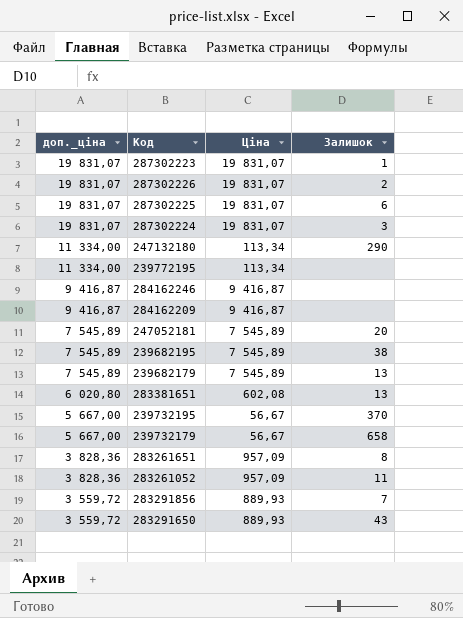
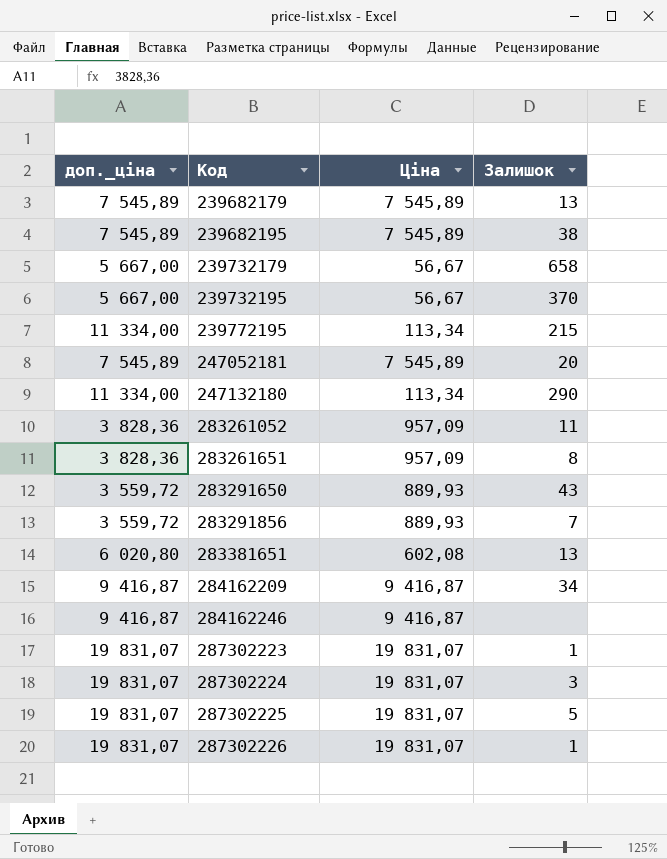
row order: доп._ціна descending -> Код ascending
239772195 | Залишок: none -> 215
284162209 | Залишок: none -> 34
287302225 | Залишок: 6 -> 5
287302226 | Залишок: 2 -> 1

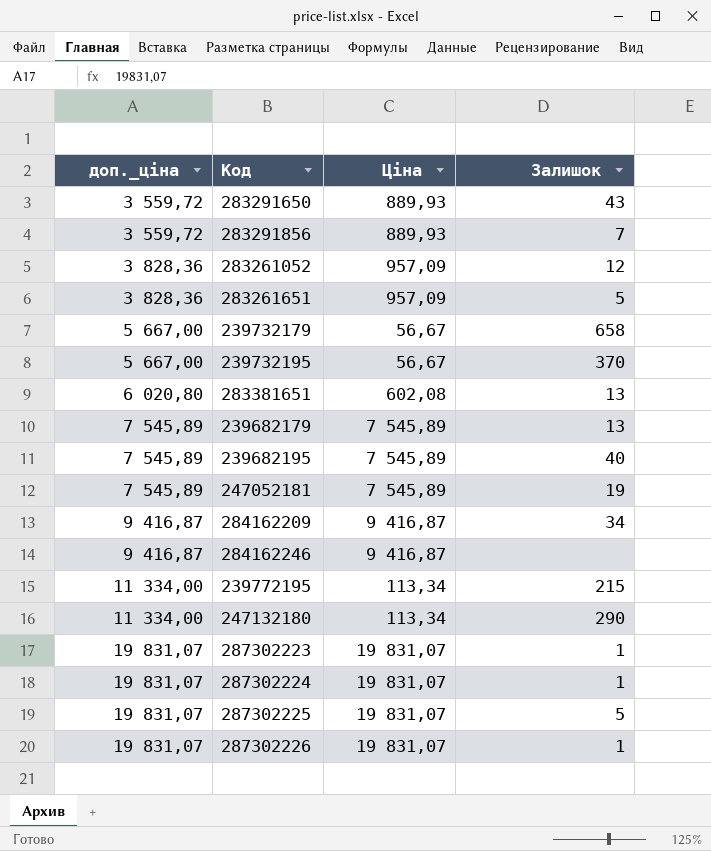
row order: Код ascending -> доп._ціна ascending
283261052 | Залишок: 11 -> 12
283261651 | Залишок: 8 -> 5
239682195 | Залишок: 38 -> 40
247052181 | Залишок: 20 -> 19
287302224 | Залишок: 3 -> 1

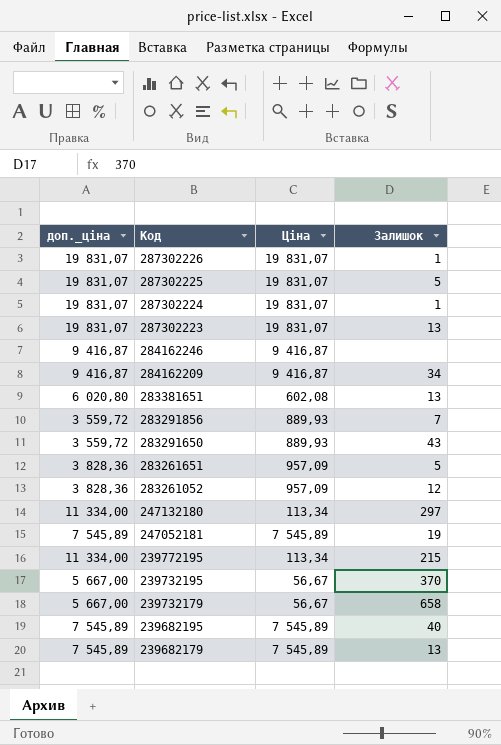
row order: доп._ціна ascending -> Код descending
287302223 | Залишок: 1 -> 13
247132180 | Залишок: 290 -> 297

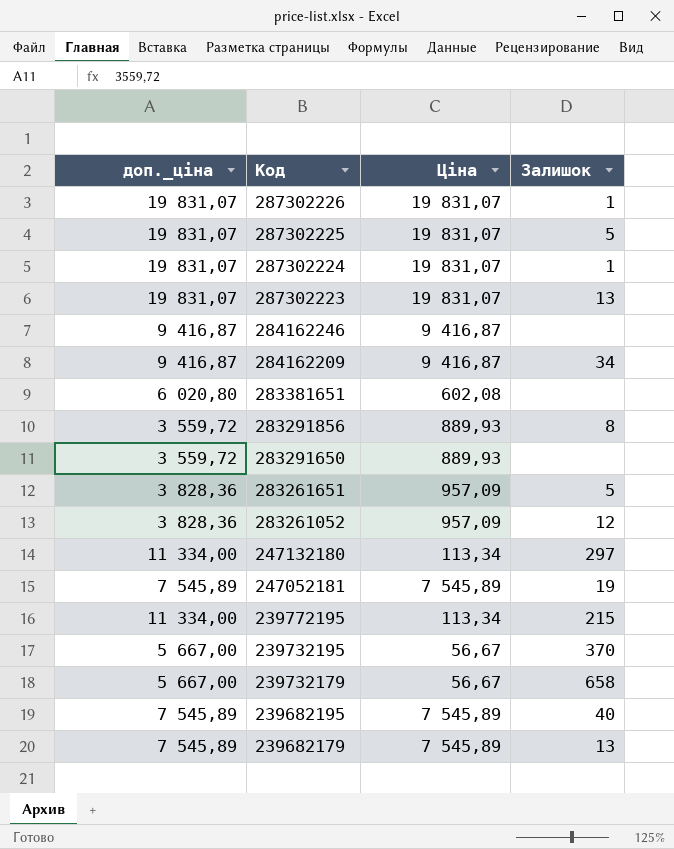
283381651 | Залишок: 13 -> none
283291856 | Залишок: 7 -> 8
283291650 | Залишок: 43 -> none

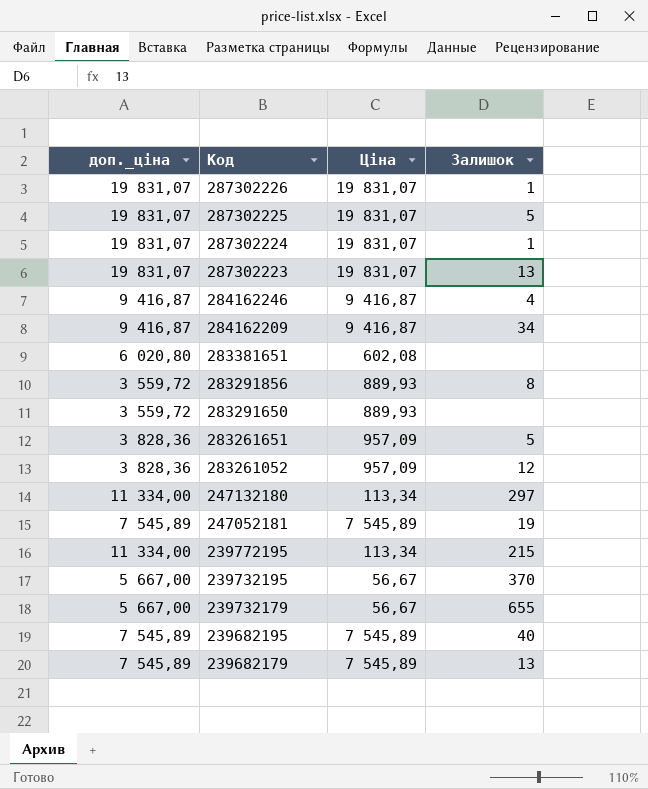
284162246 | Залишок: none -> 4
239732179 | Залишок: 658 -> 655

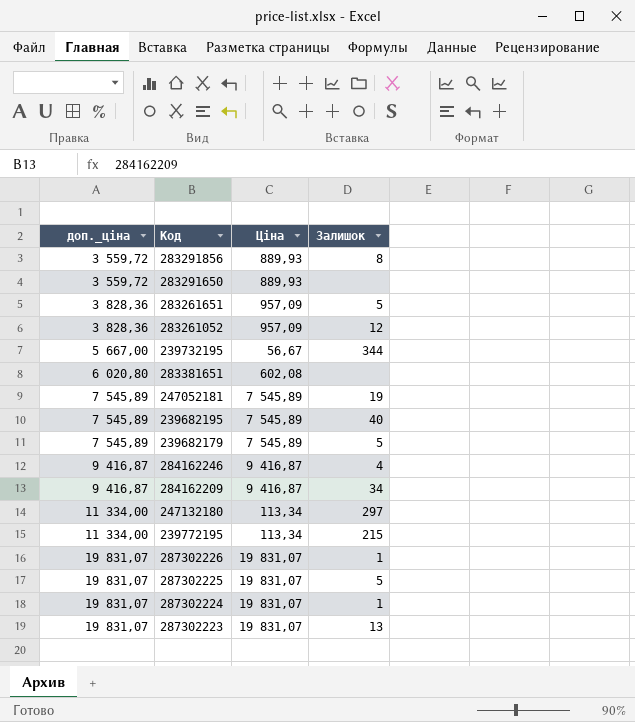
row order: Код descending -> доп._ціна ascending
row 239732179: 5 667,00 | 56,67 | 655 -> none
239732195 | Залишок: 370 -> 344
239682179 | Залишок: 13 -> 5

